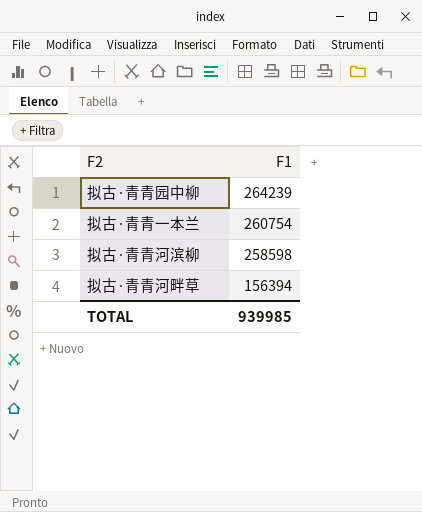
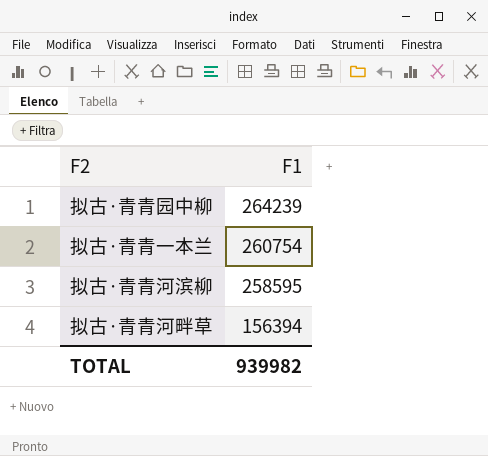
拟古·青青河滨柳 | F1: 258598 -> 258595
TOTAL | F1: 939985 -> 939982

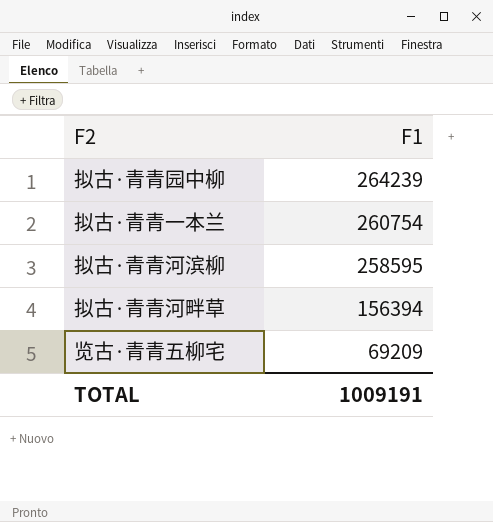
row 览古·青青五柳宅: none -> 69209
TOTAL | F1: 939982 -> 1009191

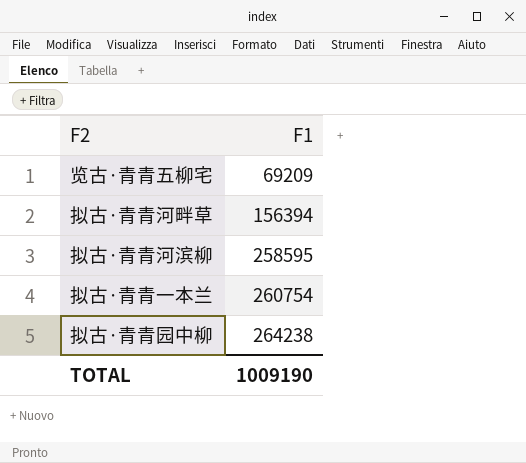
row order: F1 descending -> F1 ascending
拟古·青青园中柳 | F1: 264239 -> 264238
TOTAL | F1: 1009191 -> 1009190

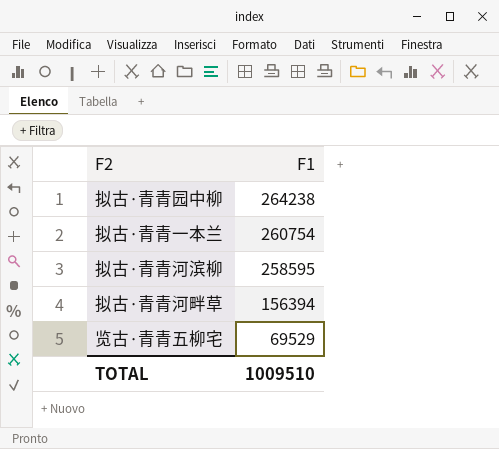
row order: F1 ascending -> F1 descending
览古·青青五柳宅 | F1: 69209 -> 69529
TOTAL | F1: 1009190 -> 1009510

